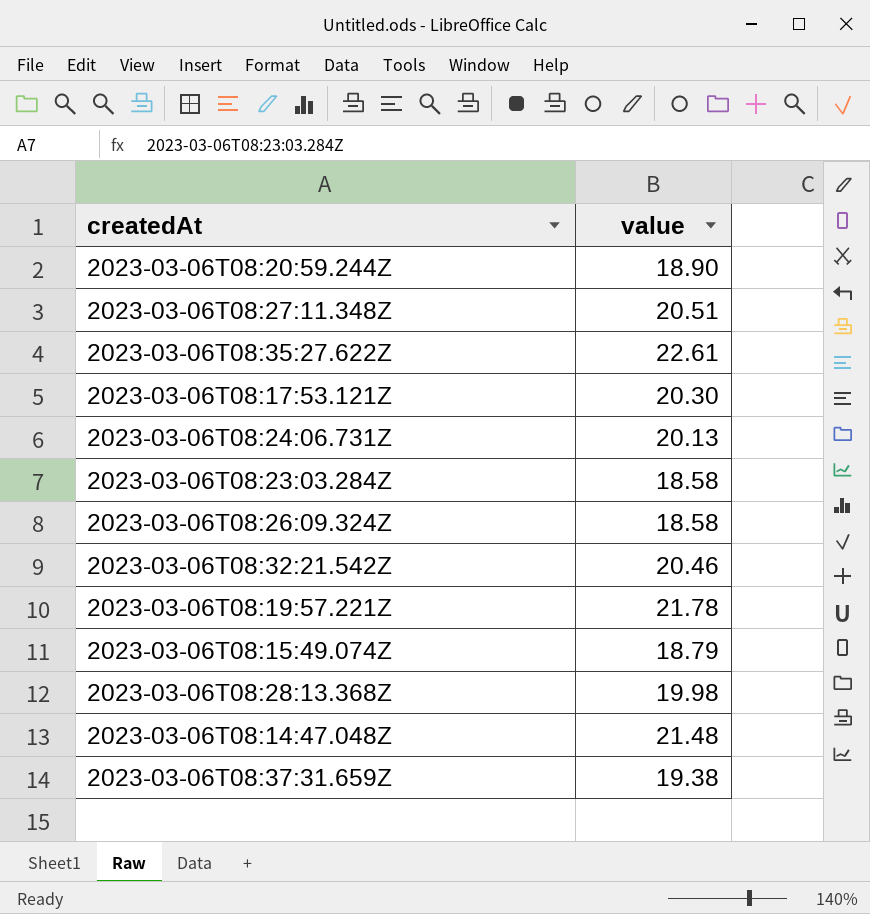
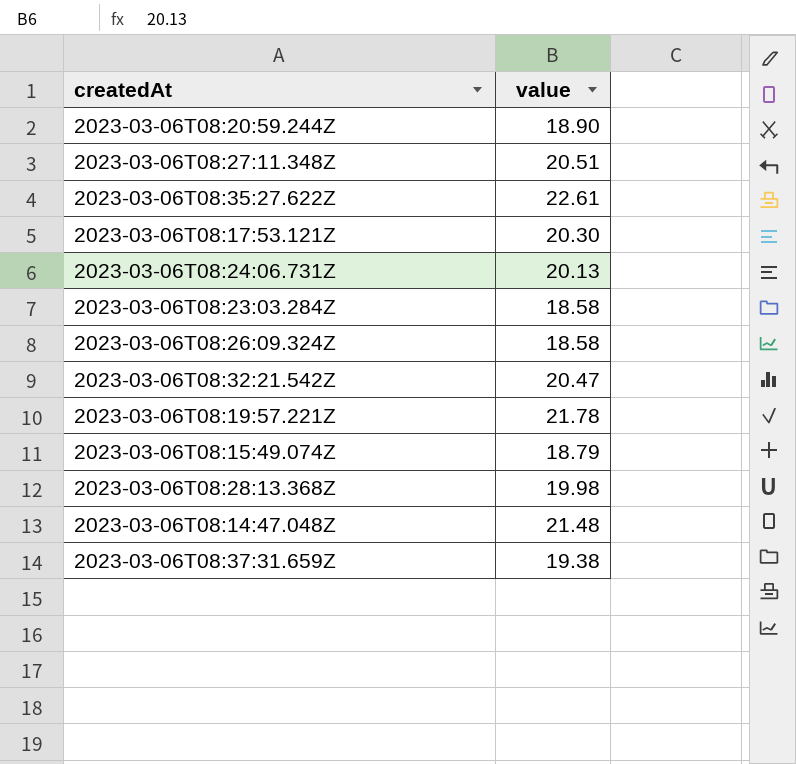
2023-03-06T08:32:21.542Z | value: 20.46 -> 20.47

